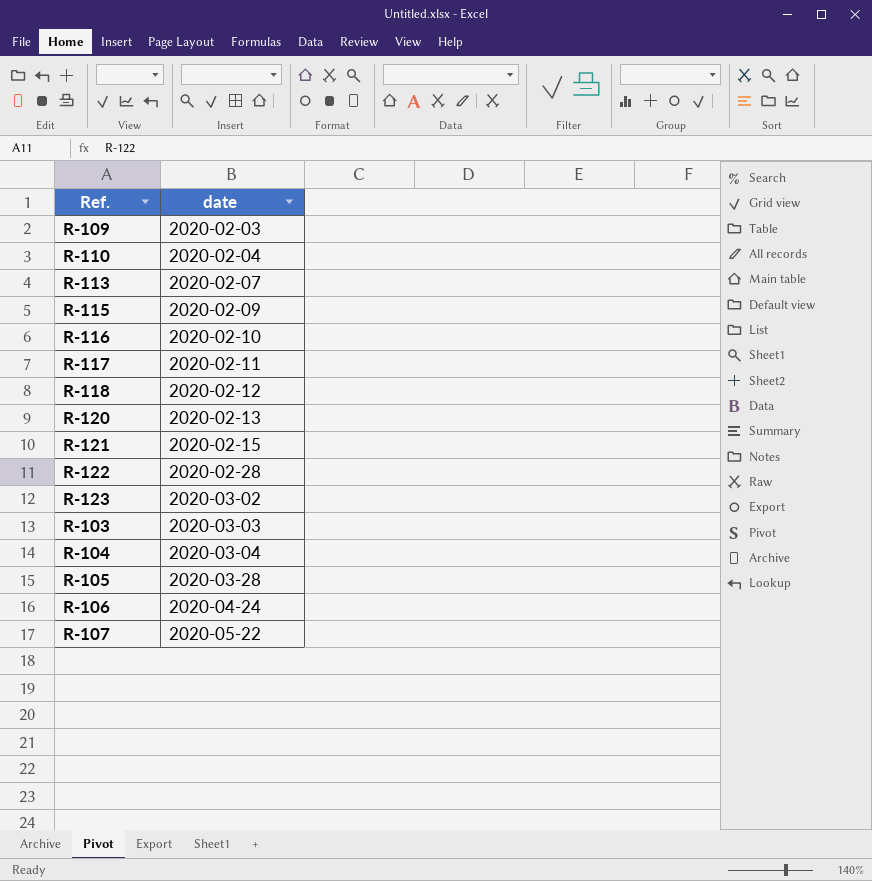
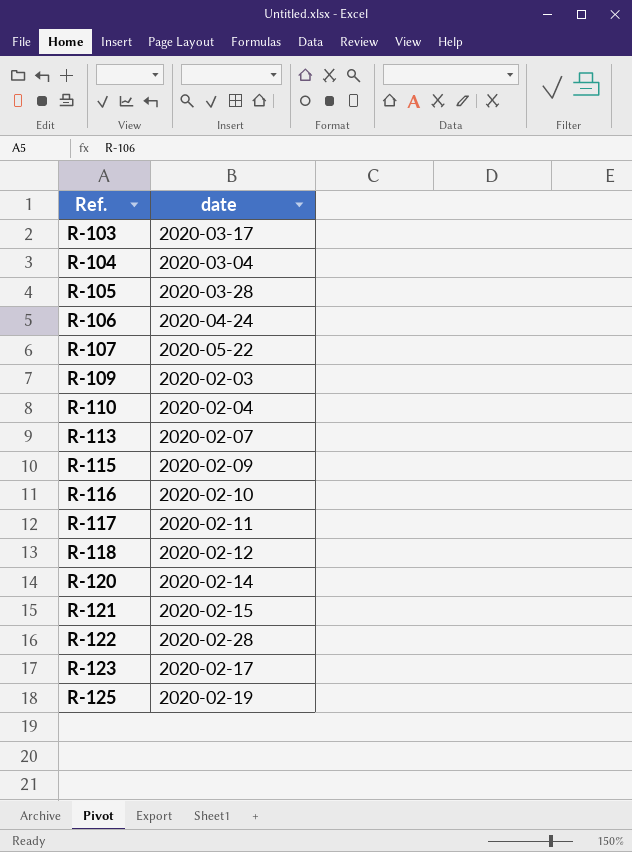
row order: date ascending -> Ref. ascending
R-103 | date: 2020-03-03 -> 2020-03-17
R-120 | date: 2020-02-13 -> 2020-02-14
R-123 | date: 2020-03-02 -> 2020-02-17
row R-125: none -> 2020-02-19

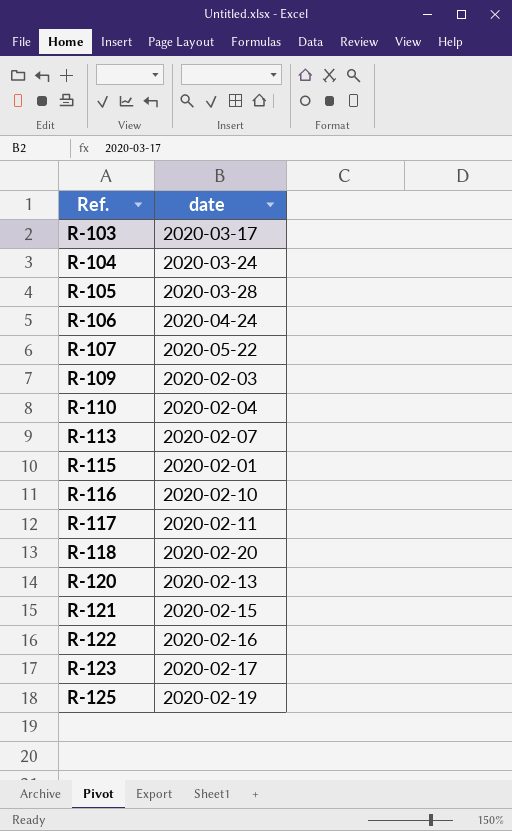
R-104 | date: 2020-03-04 -> 2020-03-24
R-115 | date: 2020-02-09 -> 2020-02-01
R-118 | date: 2020-02-12 -> 2020-02-20
R-120 | date: 2020-02-14 -> 2020-02-13
R-122 | date: 2020-02-28 -> 2020-02-16

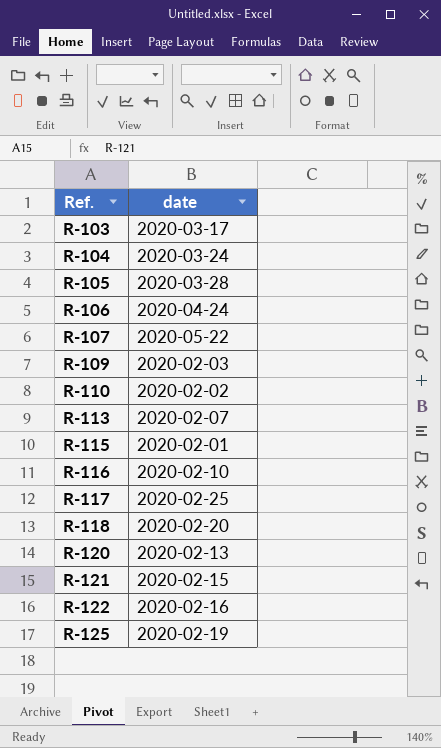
row R-123: 2020-02-17 -> none
R-110 | date: 2020-02-04 -> 2020-02-02
R-117 | date: 2020-02-11 -> 2020-02-25

